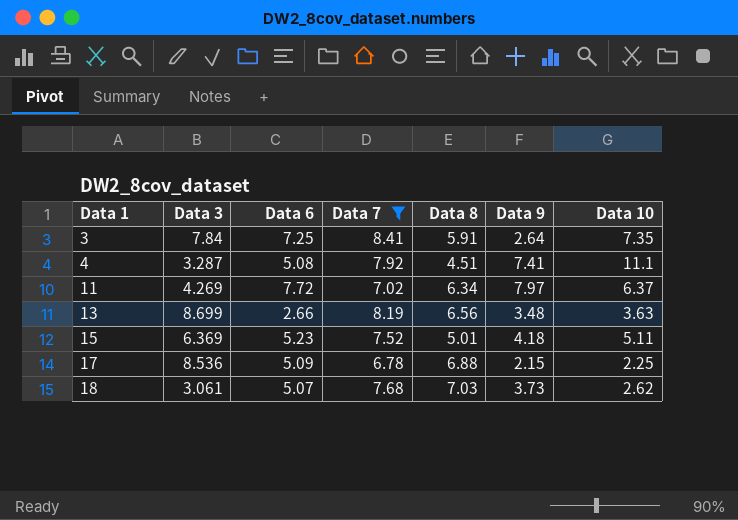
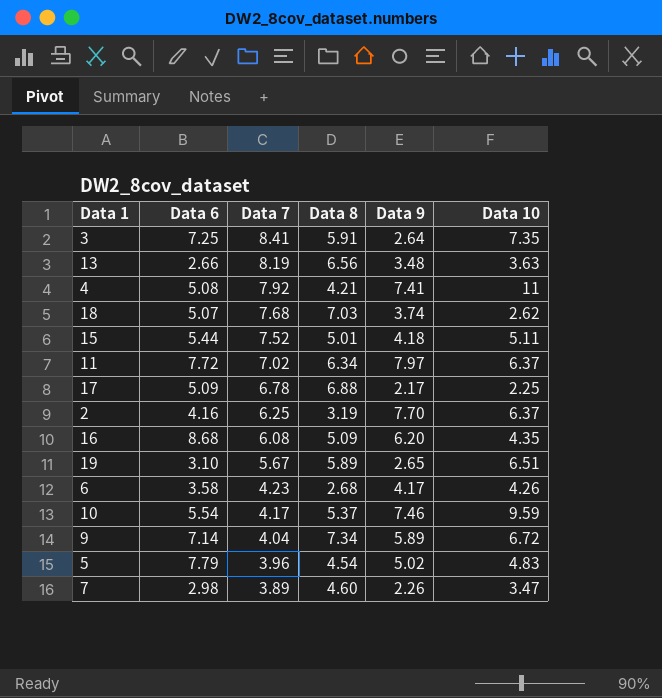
filter: Data 7 >= 6.78 -> none
row order: Data 1 ascending -> Data 7 descending
column Data 3 | position: 2 -> none
4 | Data 8: 4.51 -> 4.21
4 | Data 10: 11.1 -> 11
18 | Data 9: 3.73 -> 3.74
15 | Data 6: 5.23 -> 5.44
17 | Data 9: 2.15 -> 2.17

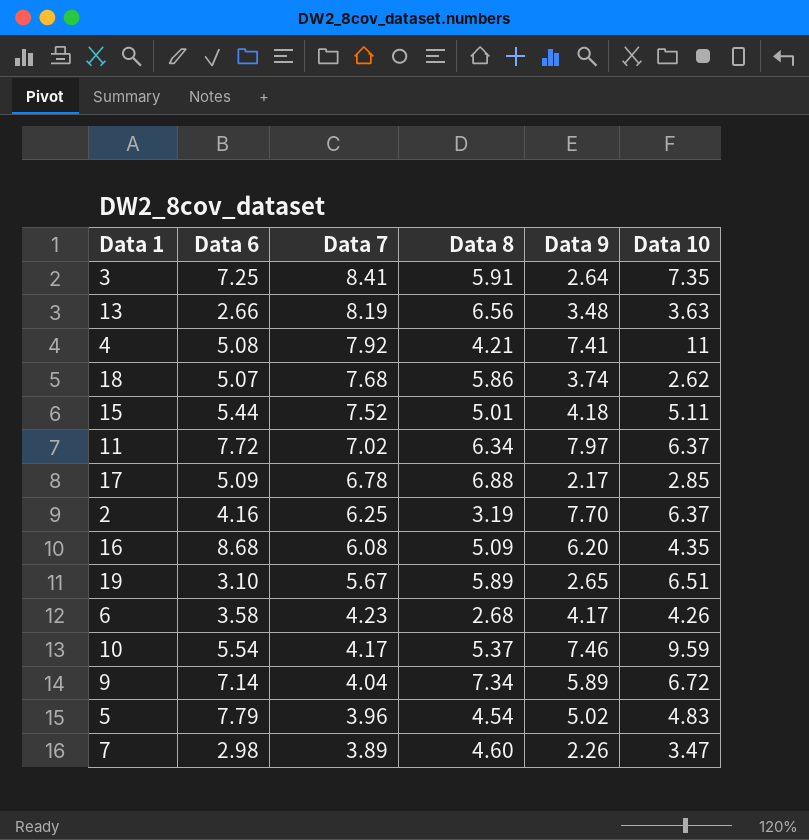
18 | Data 8: 7.03 -> 5.86
17 | Data 10: 2.25 -> 2.85

